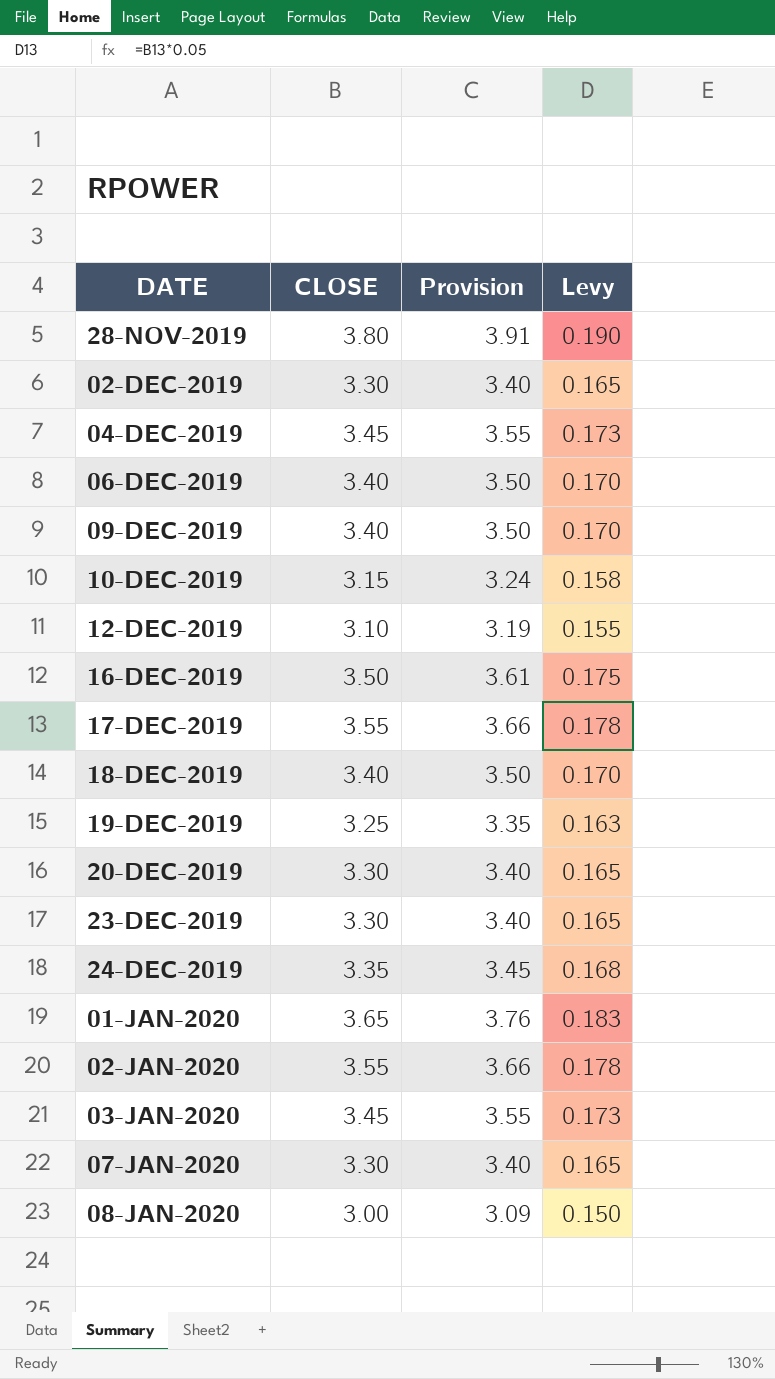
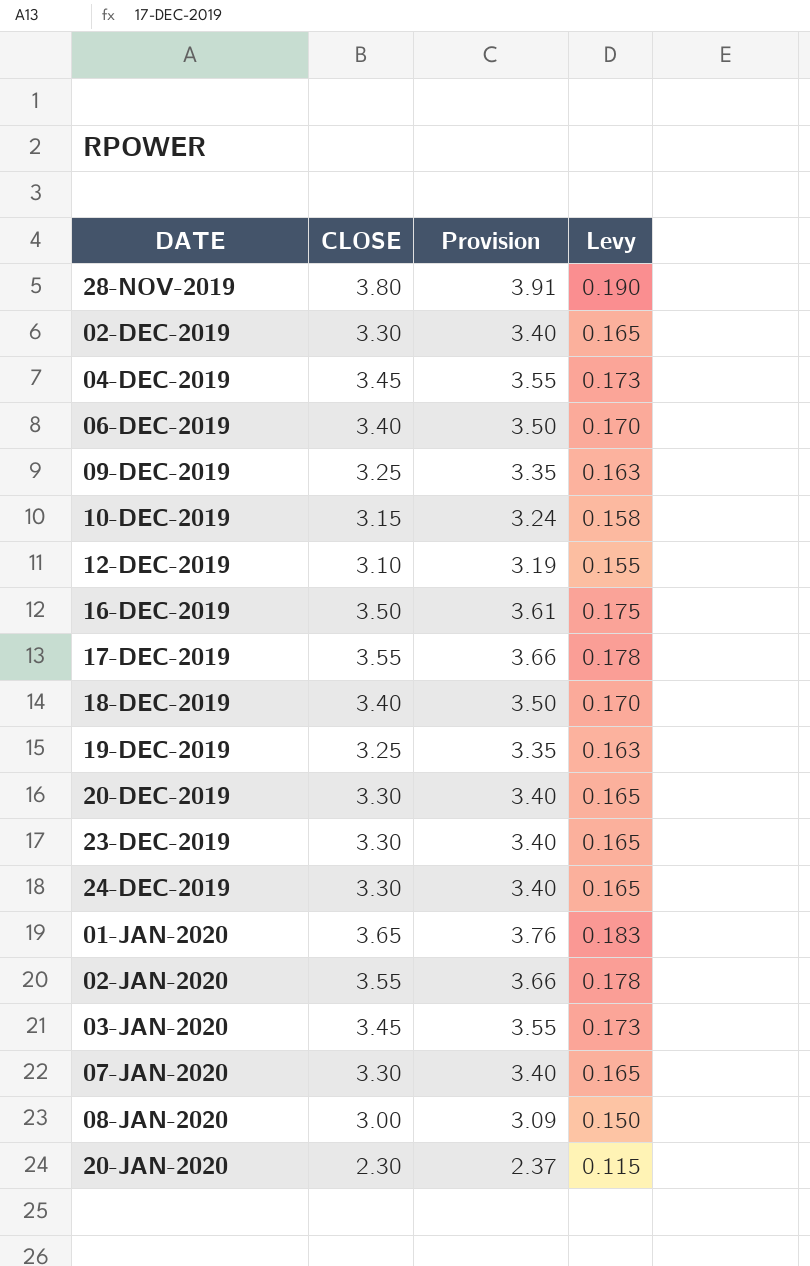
09-DEC-2019 | CLOSE: 3.40 -> 3.25
09-DEC-2019 | Provision: 3.50 -> 3.35
09-DEC-2019 | Levy: 0.170 -> 0.163
24-DEC-2019 | CLOSE: 3.35 -> 3.30
24-DEC-2019 | Provision: 3.45 -> 3.40
24-DEC-2019 | Levy: 0.168 -> 0.165
row 20-JAN-2020: none -> 2.30 | 2.37 | 0.115

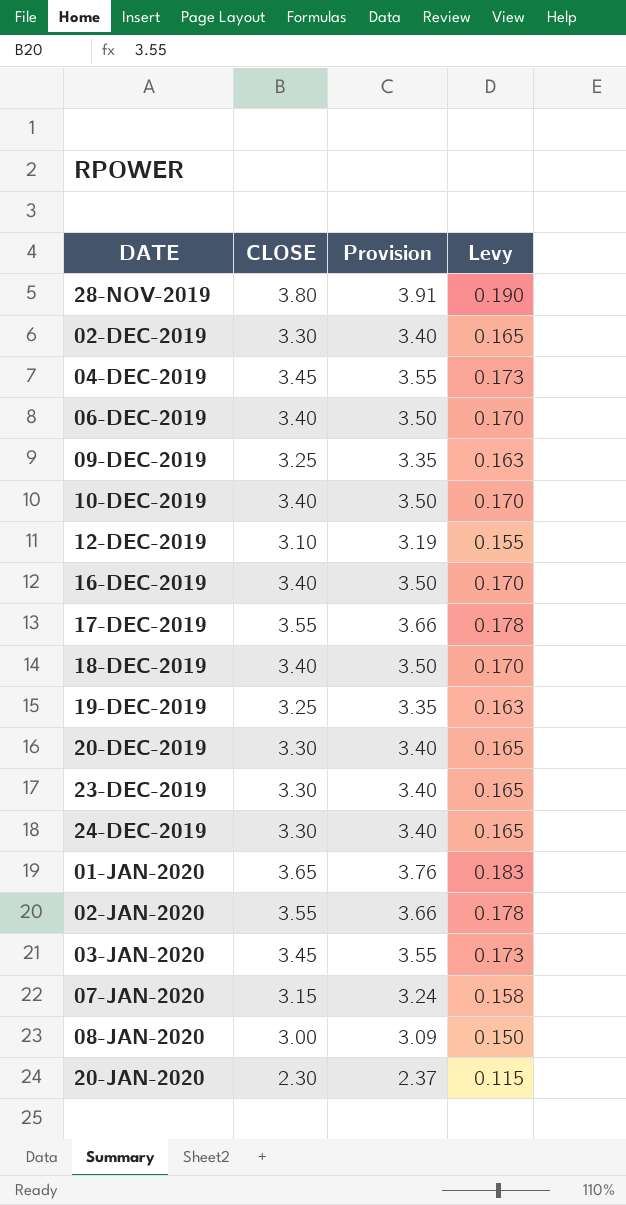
10-DEC-2019 | CLOSE: 3.15 -> 3.40
10-DEC-2019 | Provision: 3.24 -> 3.50
10-DEC-2019 | Levy: 0.158 -> 0.170
16-DEC-2019 | CLOSE: 3.50 -> 3.40
16-DEC-2019 | Provision: 3.61 -> 3.50
16-DEC-2019 | Levy: 0.175 -> 0.170
07-JAN-2020 | CLOSE: 3.30 -> 3.15
07-JAN-2020 | Provision: 3.40 -> 3.24
07-JAN-2020 | Levy: 0.165 -> 0.158

